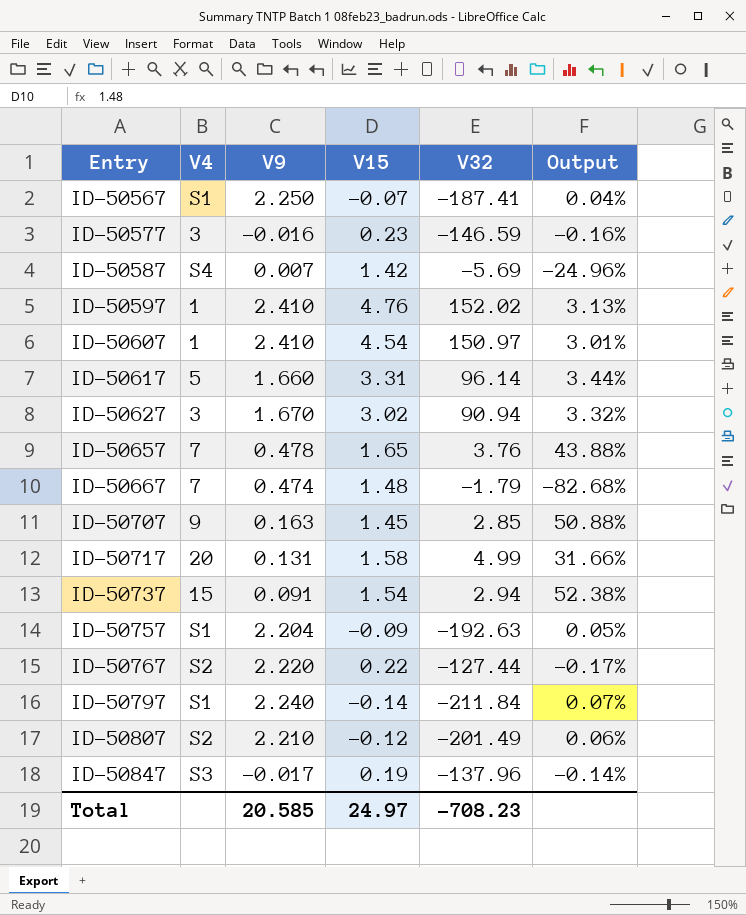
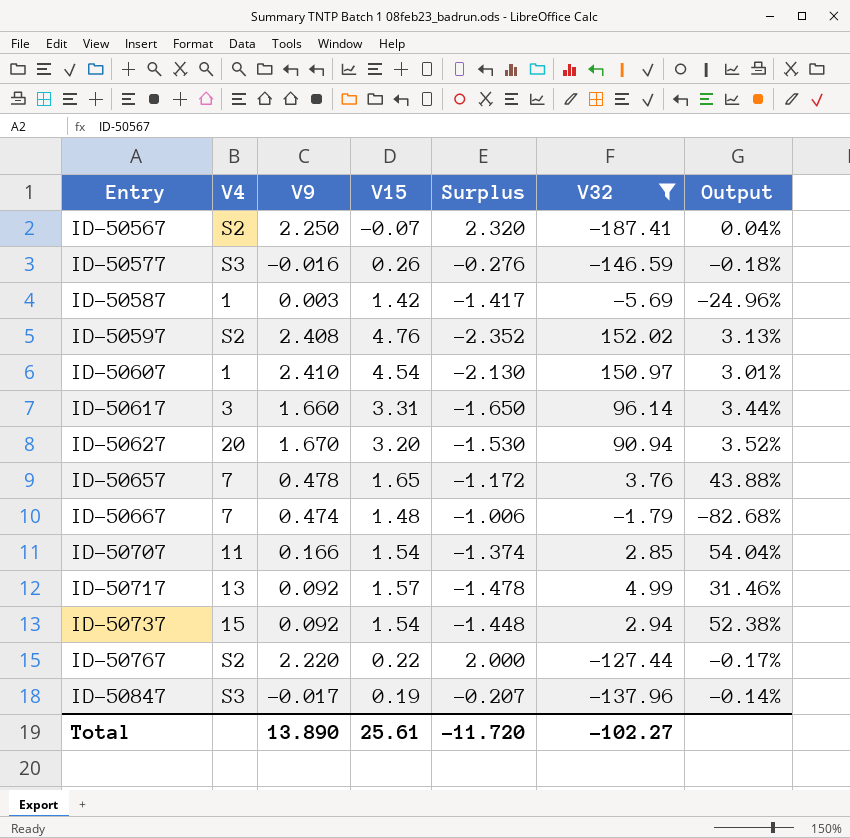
filter: none -> V32 >= -187.41
column Surplus | formula: none -> [V9] - [V15]
ID-50567 | V4: S1 -> S2
ID-50577 | V4: 3 -> S3
ID-50577 | V15: 0.23 -> 0.26
ID-50577 | Output: -0.16% -> -0.18%
ID-50587 | V4: S4 -> 1
ID-50587 | V9: 0.007 -> 0.003
ID-50597 | V4: 1 -> S2
ID-50597 | V9: 2.410 -> 2.408
ID-50617 | V4: 5 -> 3
ID-50627 | V4: 3 -> 20
ID-50627 | V15: 3.02 -> 3.20
ID-50627 | Output: 3.32% -> 3.52%
ID-50707 | V4: 9 -> 11
ID-50707 | V9: 0.163 -> 0.166
ID-50707 | V15: 1.45 -> 1.54
ID-50707 | Output: 50.88% -> 54.04%
ID-50717 | V4: 20 -> 13
ID-50717 | V9: 0.131 -> 0.092
ID-50717 | V15: 1.58 -> 1.57
ID-50717 | Output: 31.66% -> 31.46%
ID-50737 | V9: 0.091 -> 0.092
Total | V9: 20.585 -> 13.890
Total | V15: 24.97 -> 25.61
Total | V32: -708.23 -> -102.27

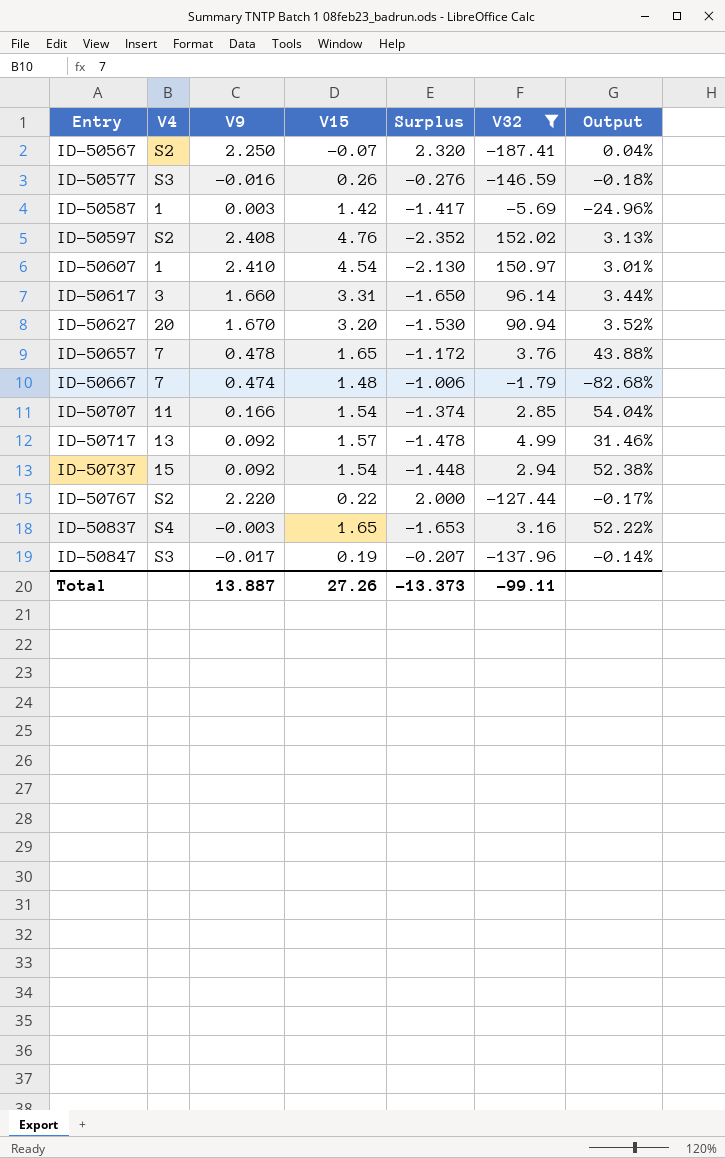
row ID-50837: none -> S4 | -0.003 | 1.65 | -1.653 | 3.16 | 52.22%
Total | V9: 13.890 -> 13.887
Total | V15: 25.61 -> 27.26
Total | Surplus: -11.720 -> -13.373
Total | V32: -102.27 -> -99.11

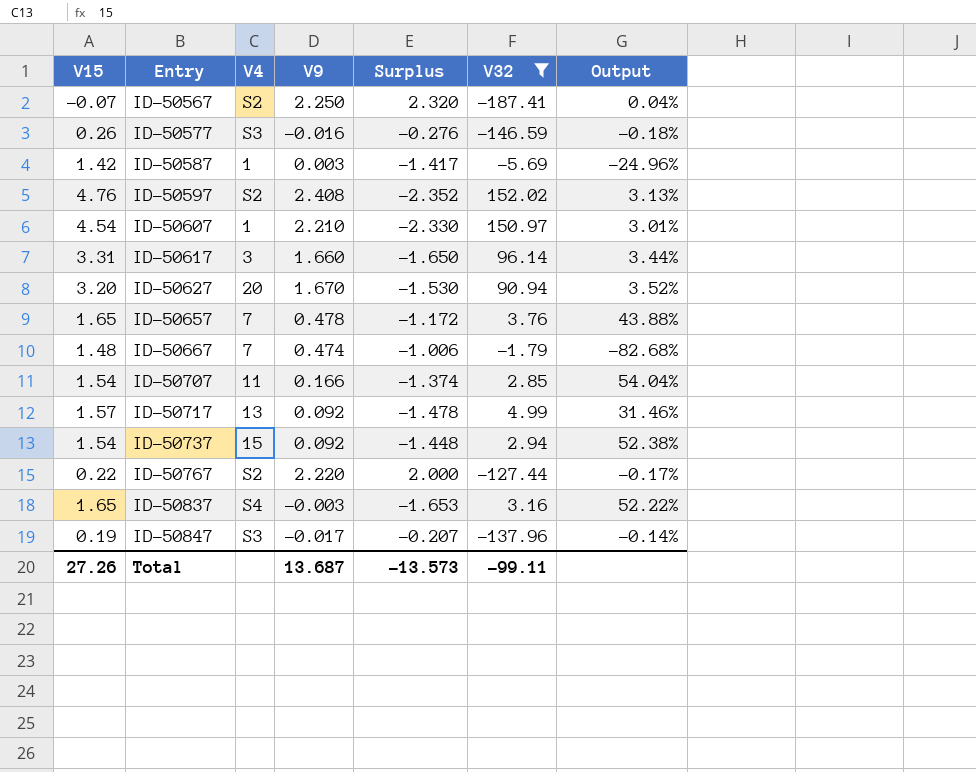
column V15 | position: 4 -> 1
ID-50607 | V9: 2.410 -> 2.210
ID-50607 | Surplus: -2.130 -> -2.330
Total | V9: 13.887 -> 13.687
Total | Surplus: -13.373 -> -13.573

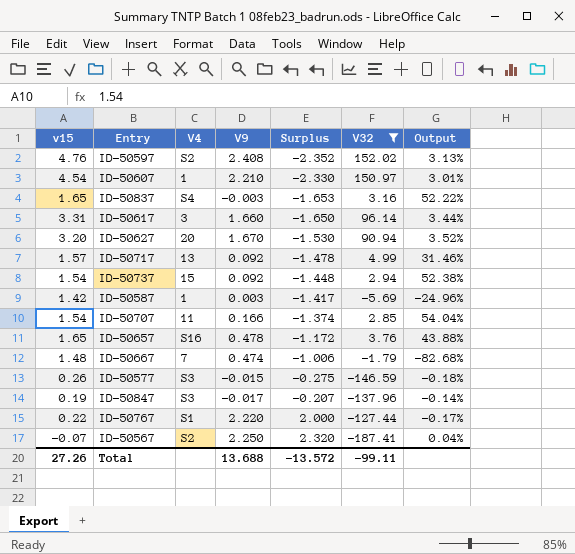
row order: Entry ascending -> Surplus ascending
column name: V15 -> v15
ID-50657 | V4: 7 -> S16
ID-50577 | V9: -0.016 -> -0.015
ID-50577 | Surplus: -0.276 -> -0.275
ID-50767 | V4: S2 -> S1
Total | V9: 13.687 -> 13.688
Total | Surplus: -13.573 -> -13.572

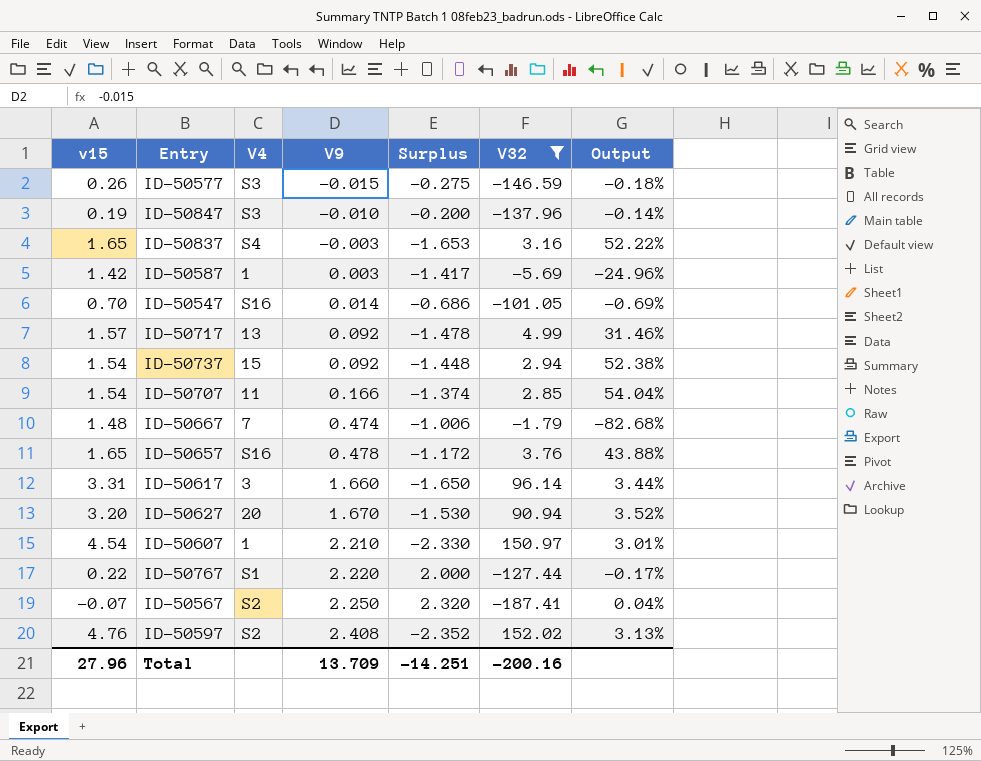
row order: Surplus ascending -> V9 ascending
ID-50847 | V9: -0.017 -> -0.010
ID-50847 | Surplus: -0.207 -> -0.200
row ID-50547: none -> 0.70 | S16 | 0.014 | -0.686 | -101.05 | -0.69%
Total | v15: 27.26 -> 27.96
Total | V9: 13.688 -> 13.709
Total | Surplus: -13.572 -> -14.251
Total | V32: -99.11 -> -200.16

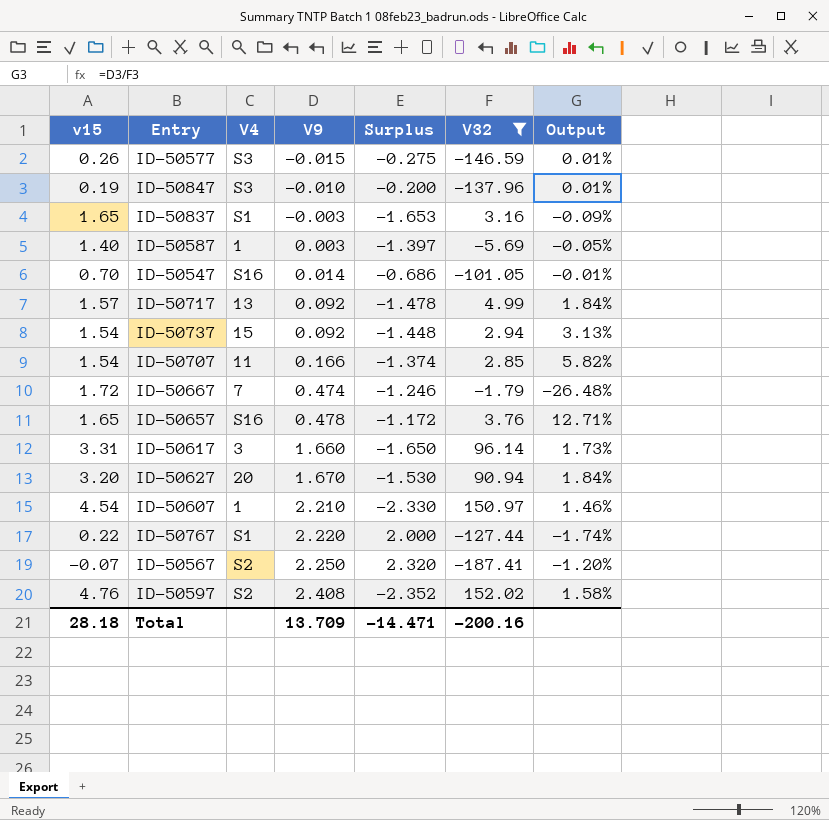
column Output | formula: [v15] / [V32] -> [V9] / [V32]
ID-50837 | V4: S4 -> S1
ID-50587 | v15: 1.42 -> 1.40
ID-50587 | Surplus: -1.417 -> -1.397
ID-50667 | v15: 1.48 -> 1.72
ID-50667 | Surplus: -1.006 -> -1.246
Total | v15: 27.96 -> 28.18
Total | Surplus: -14.251 -> -14.471

